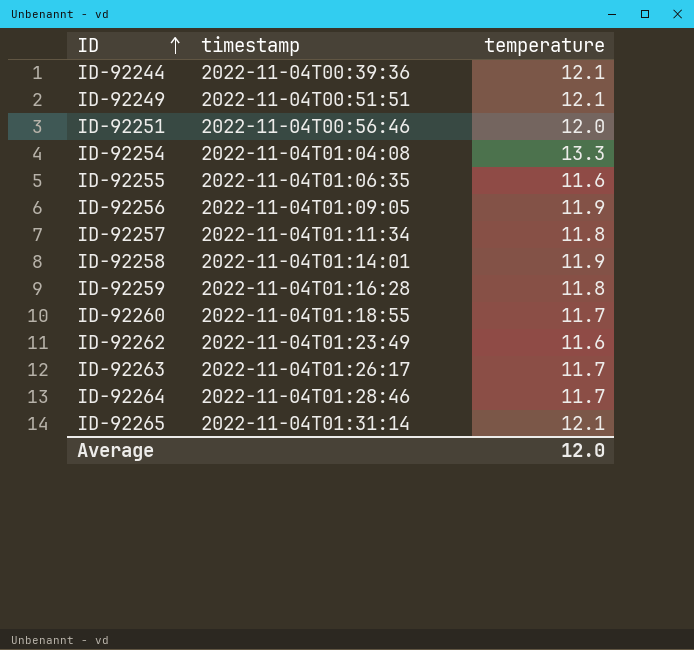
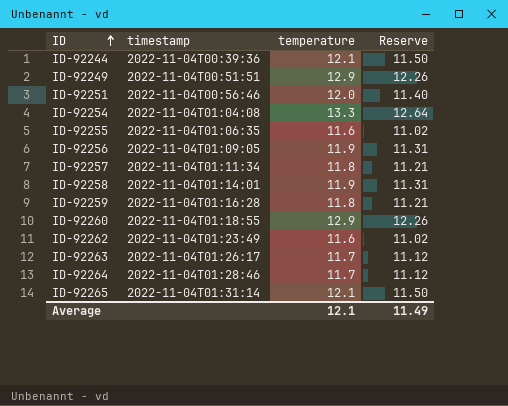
column Reserve | formula: none -> [temperature] * 0.95
ID-92249 | temperature: 12.1 -> 12.9
ID-92260 | temperature: 11.7 -> 12.9
Average | temperature: 12.0 -> 12.1

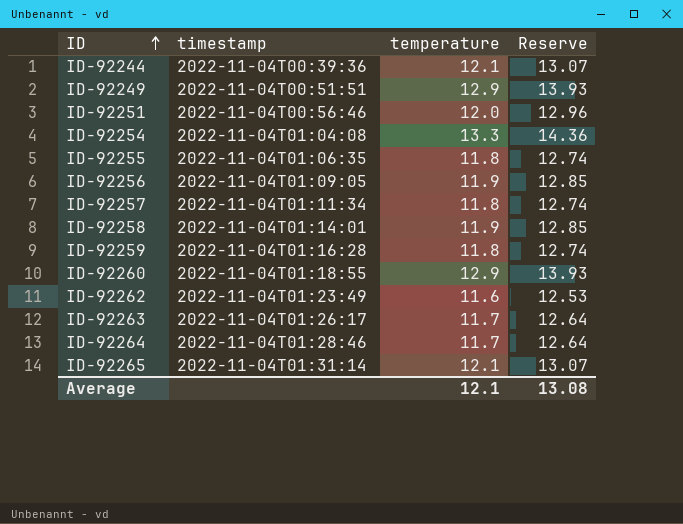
column Reserve | formula: [temperature] * 0.95 -> [temperature] * 1.08
ID-92255 | temperature: 11.6 -> 11.8
Average | Reserve: 11.49 -> 13.08

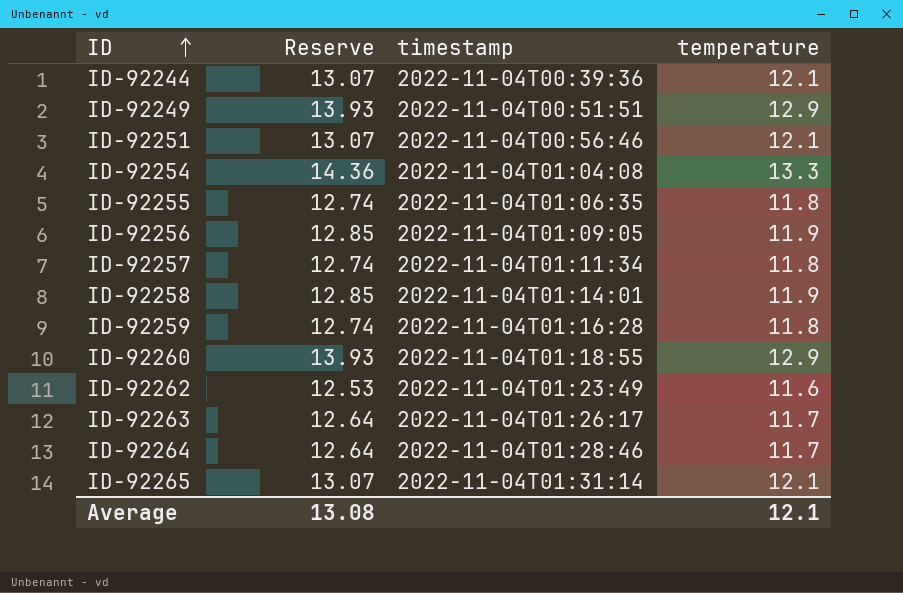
column Reserve | position: 4 -> 2
ID-92251 | Reserve: 12.96 -> 13.07
ID-92251 | temperature: 12.0 -> 12.1

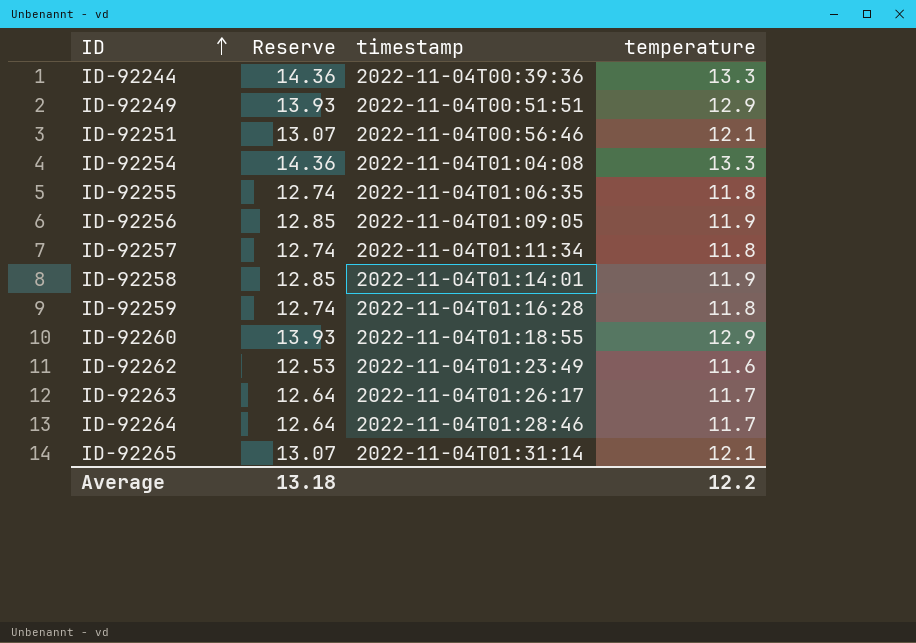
ID-92244 | Reserve: 13.07 -> 14.36
ID-92244 | temperature: 12.1 -> 13.3
Average | Reserve: 13.08 -> 13.18
Average | temperature: 12.1 -> 12.2

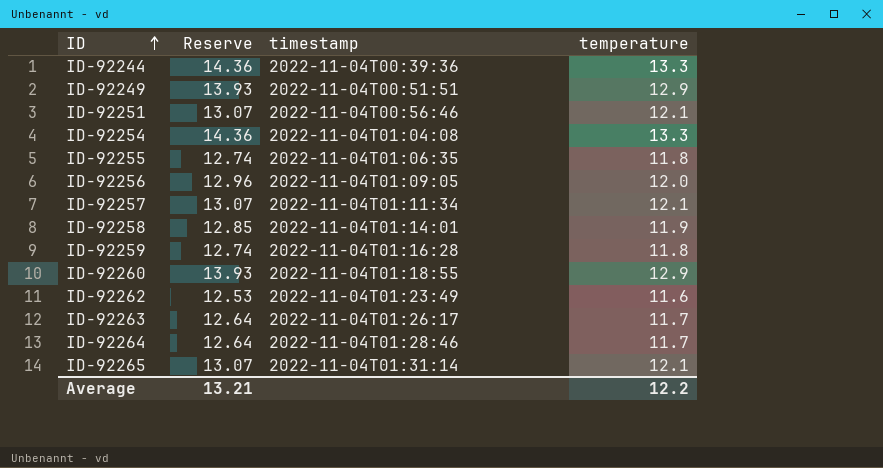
ID-92256 | Reserve: 12.85 -> 12.96
ID-92256 | temperature: 11.9 -> 12.0
ID-92257 | Reserve: 12.74 -> 13.07
ID-92257 | temperature: 11.8 -> 12.1
Average | Reserve: 13.18 -> 13.21

